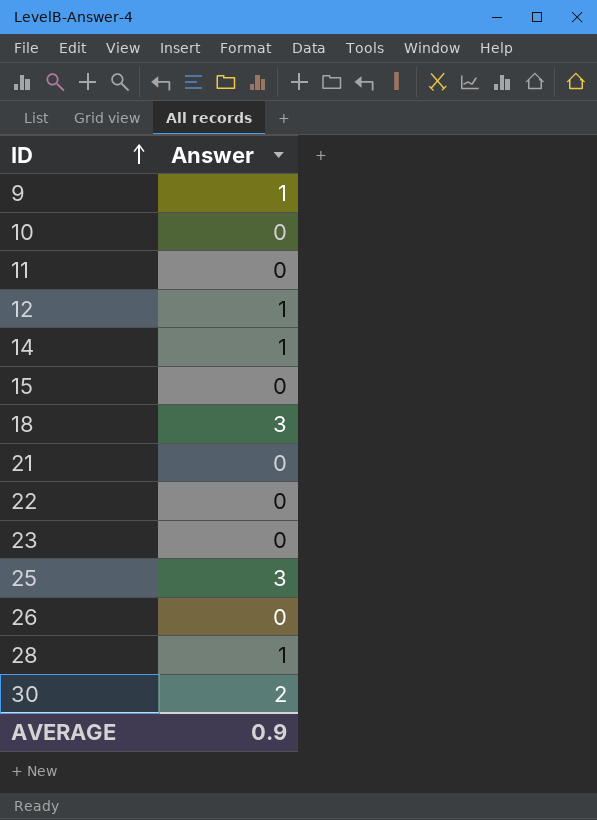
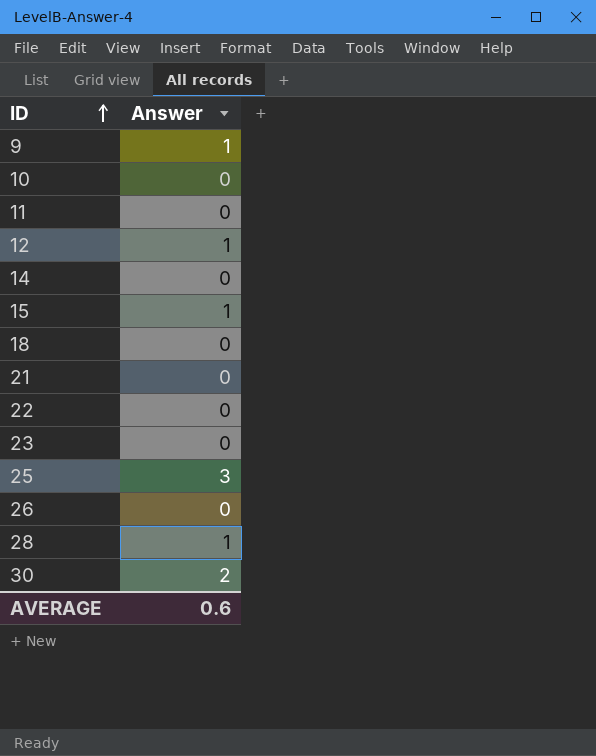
14 | Answer: 1 -> 0
15 | Answer: 0 -> 1
18 | Answer: 3 -> 0
AVERAGE | Answer: 0.9 -> 0.6

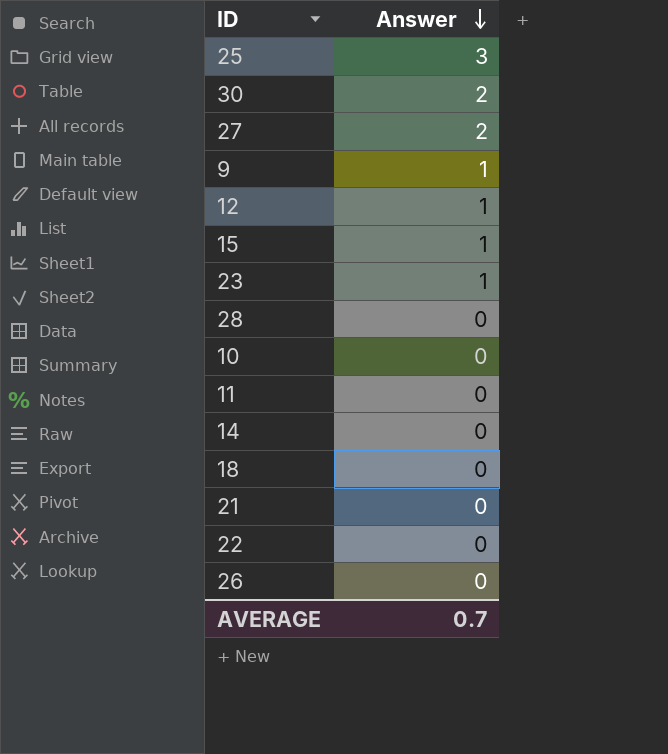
row order: ID ascending -> Answer descending
row 27: none -> 2
23 | Answer: 0 -> 1
28 | Answer: 1 -> 0
AVERAGE | Answer: 0.6 -> 0.7

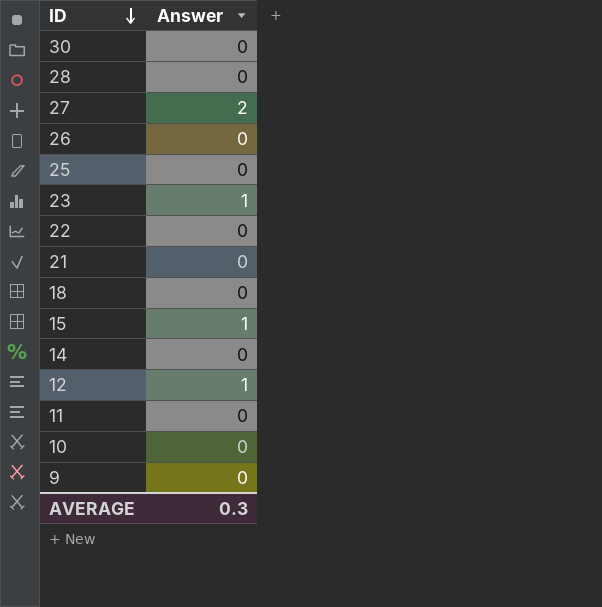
row order: Answer descending -> ID descending
30 | Answer: 2 -> 0
25 | Answer: 3 -> 0
9 | Answer: 1 -> 0
AVERAGE | Answer: 0.7 -> 0.3

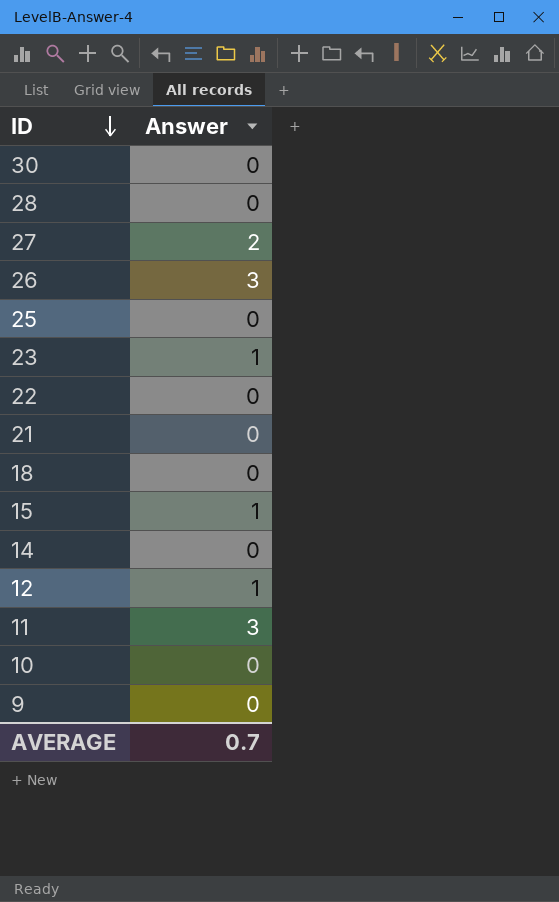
26 | Answer: 0 -> 3
11 | Answer: 0 -> 3
AVERAGE | Answer: 0.3 -> 0.7

